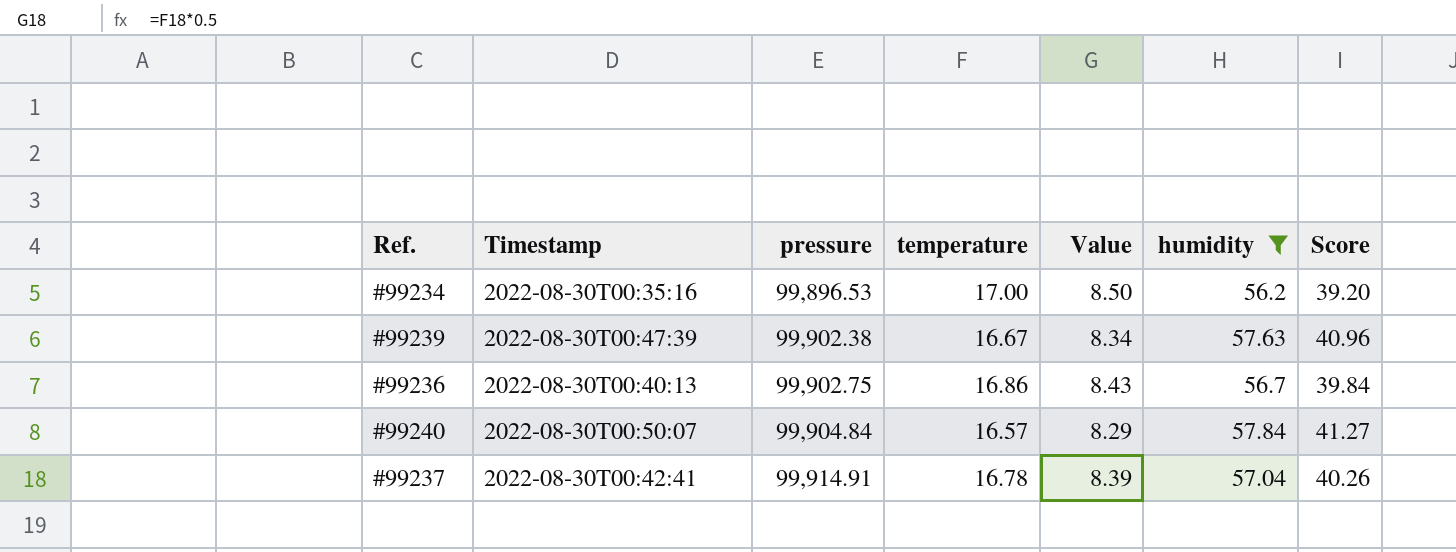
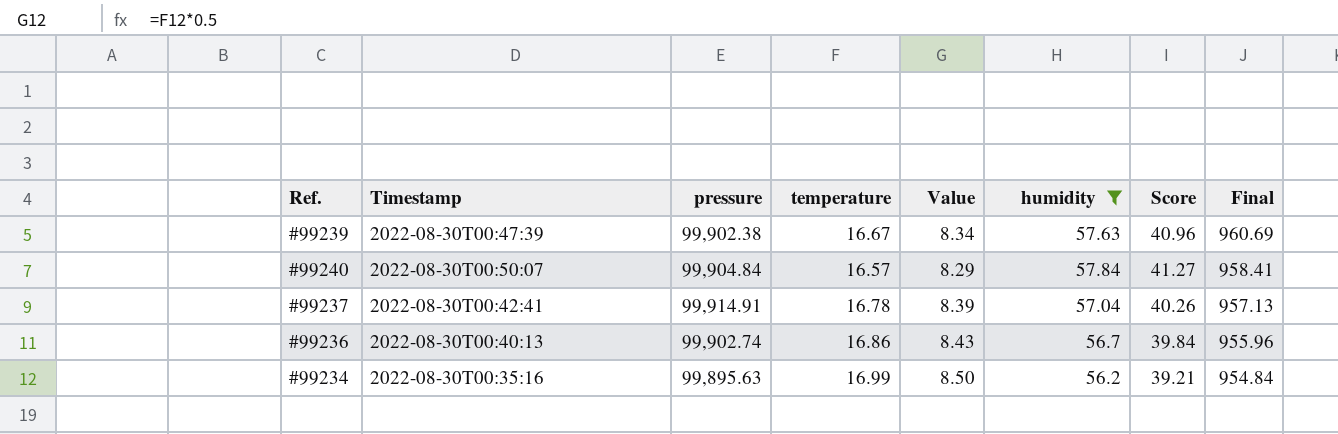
row order: pressure ascending -> Final descending
column Final | formula: none -> [temperature] * [humidity]
#99236 | pressure: 99,902.75 -> 99,902.74
#99234 | pressure: 99,896.53 -> 99,895.63
#99234 | temperature: 17.00 -> 16.99
#99234 | Score: 39.20 -> 39.21

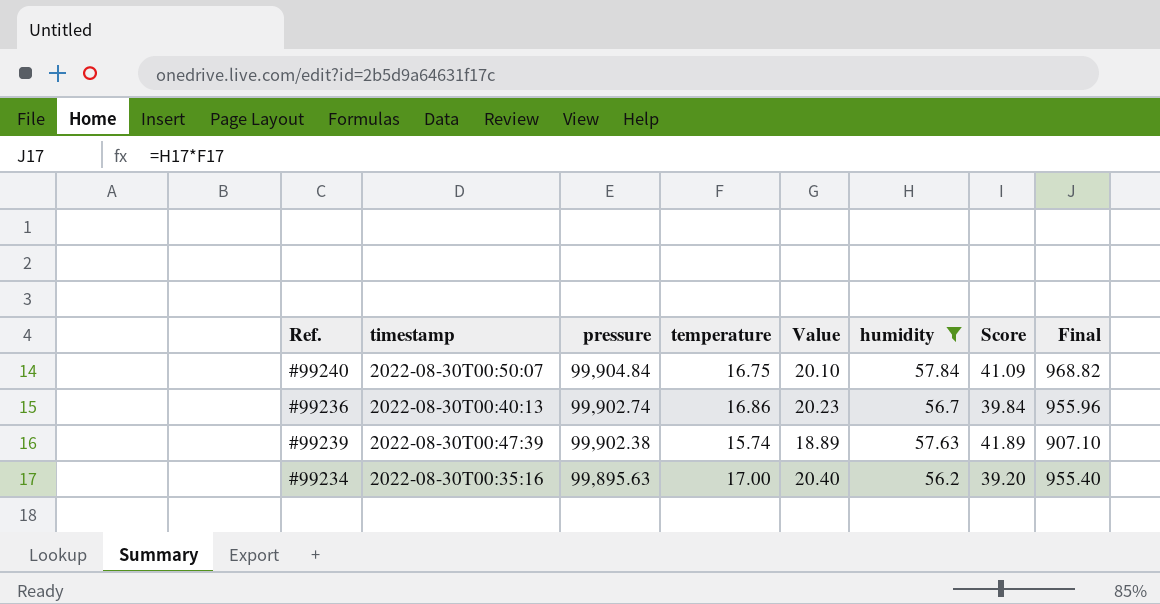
row order: Final descending -> pressure descending
column name: Timestamp -> timestamp
column Value | formula: [temperature] * 0.5 -> [temperature] * 1.2
row #99237: 2022-08-30T00:42:41 | 99,914.91 | 16.78 | 8.39 | 57.04 | 40.26 | 957.13 -> none
#99240 | temperature: 16.57 -> 16.75
#99240 | Score: 41.27 -> 41.09
#99240 | Final: 958.41 -> 968.82
#99239 | temperature: 16.67 -> 15.74
#99239 | Score: 40.96 -> 41.89
#99239 | Final: 960.69 -> 907.10
#99234 | temperature: 16.99 -> 17.00
#99234 | Score: 39.21 -> 39.20
#99234 | Final: 954.84 -> 955.40

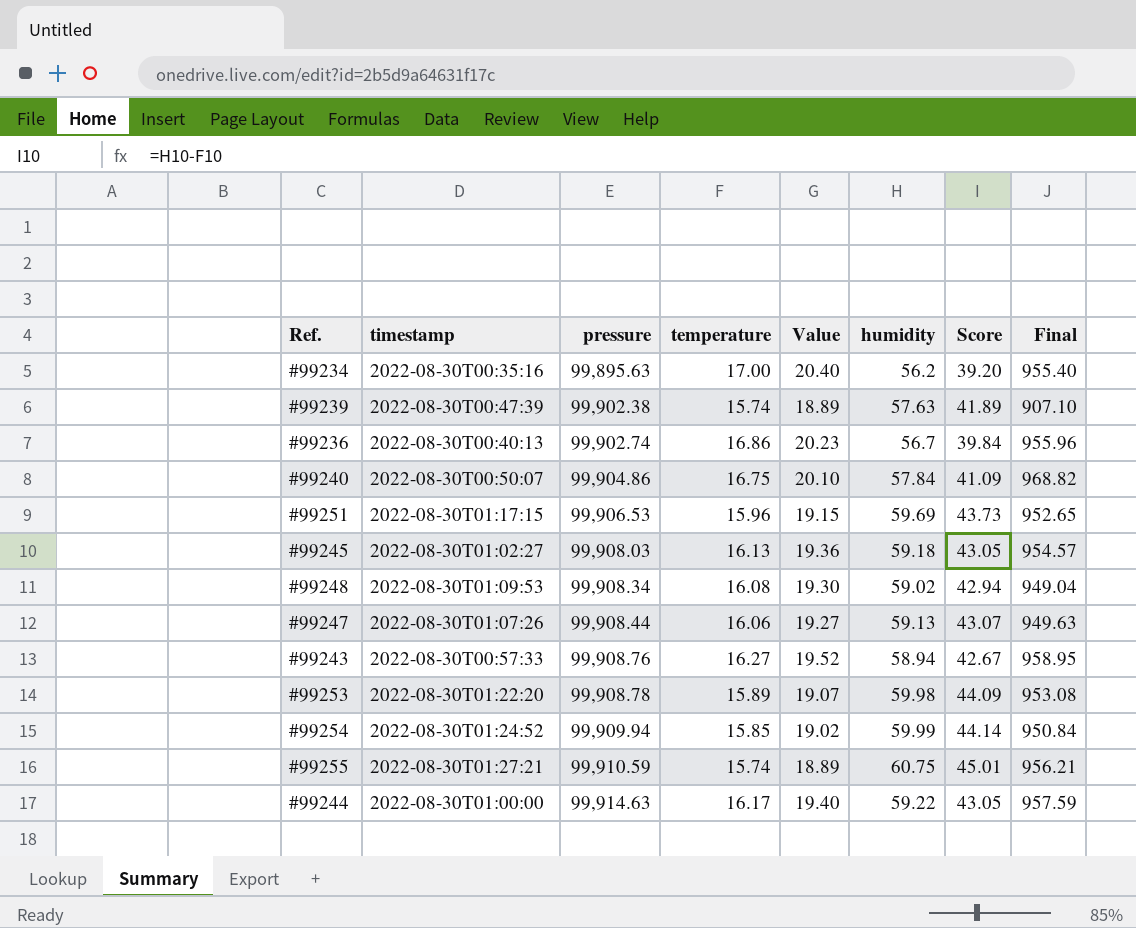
filter: humidity <= 57.84 -> none
row order: pressure descending -> pressure ascending
#99240 | pressure: 99,904.84 -> 99,904.86

